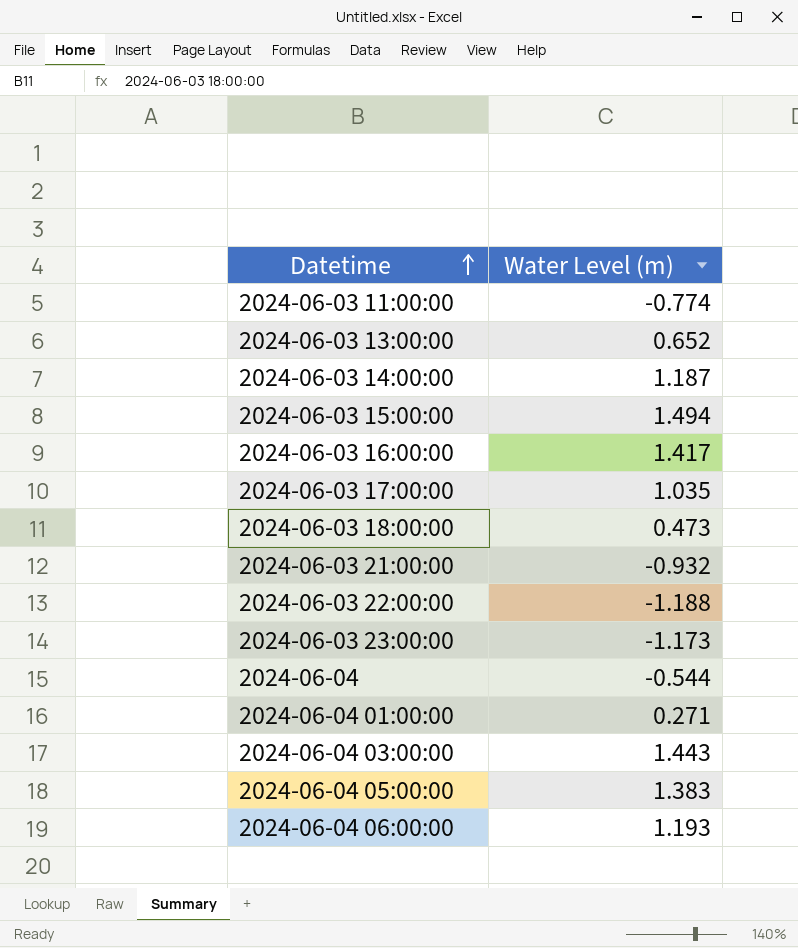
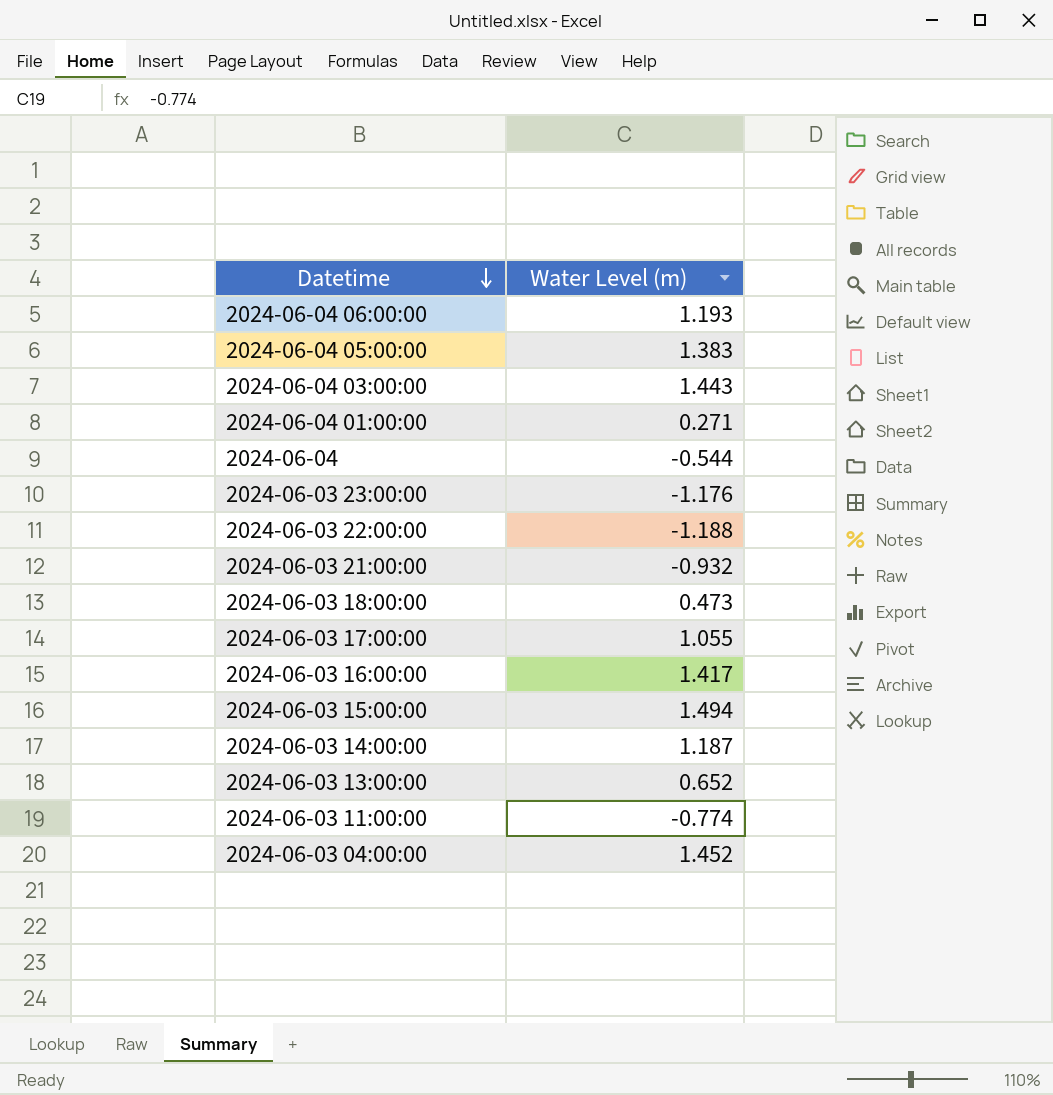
row order: Datetime ascending -> Datetime descending
2024-06-03 23:00:00 | Water Level (m): -1.173 -> -1.176
2024-06-03 17:00:00 | Water Level (m): 1.035 -> 1.055
row 2024-06-03 04:00:00: none -> 1.452

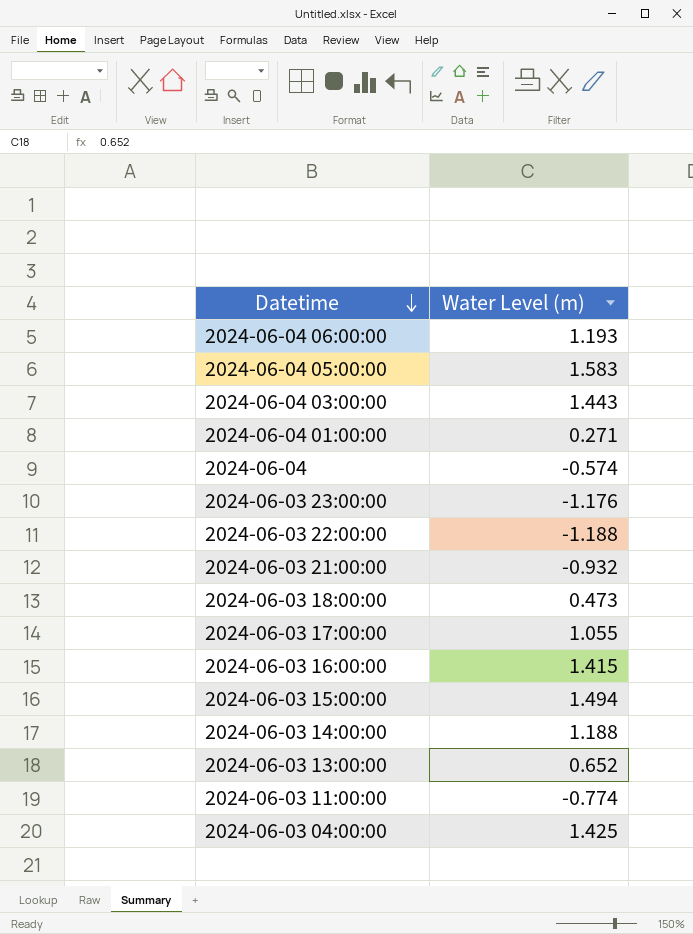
2024-06-04 05:00:00 | Water Level (m): 1.383 -> 1.583
2024-06-04 | Water Level (m): -0.544 -> -0.574
2024-06-03 16:00:00 | Water Level (m): 1.417 -> 1.415
2024-06-03 14:00:00 | Water Level (m): 1.187 -> 1.188
2024-06-03 04:00:00 | Water Level (m): 1.452 -> 1.425

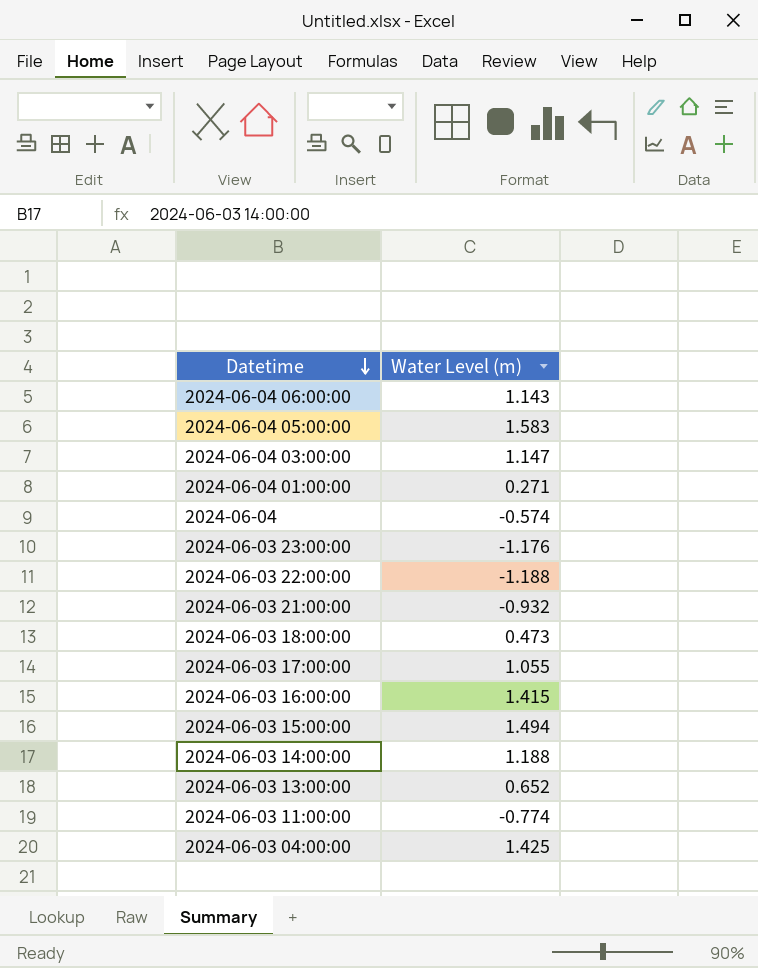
2024-06-04 06:00:00 | Water Level (m): 1.193 -> 1.143
2024-06-04 03:00:00 | Water Level (m): 1.443 -> 1.147

